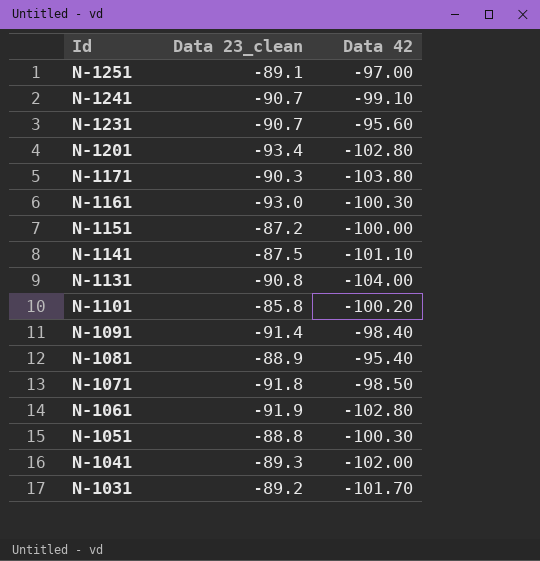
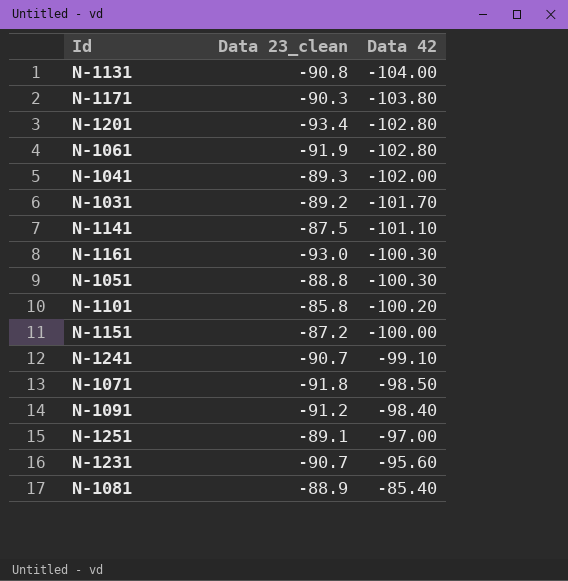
row order: Id descending -> Data 42 ascending
N-1091 | Data 23_clean: -91.4 -> -91.2
N-1081 | Data 42: -95.40 -> -85.40

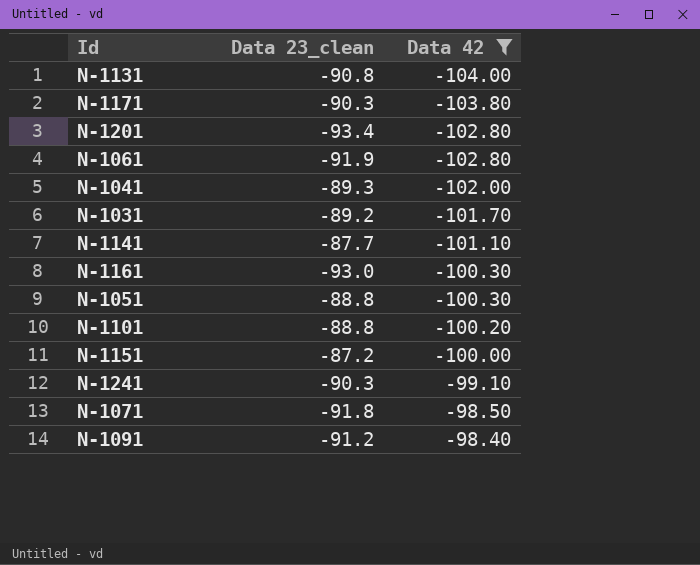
filter: none -> Data 42 <= -98.40
N-1141 | Data 23_clean: -87.5 -> -87.7
N-1101 | Data 23_clean: -85.8 -> -88.8
N-1241 | Data 23_clean: -90.7 -> -90.3

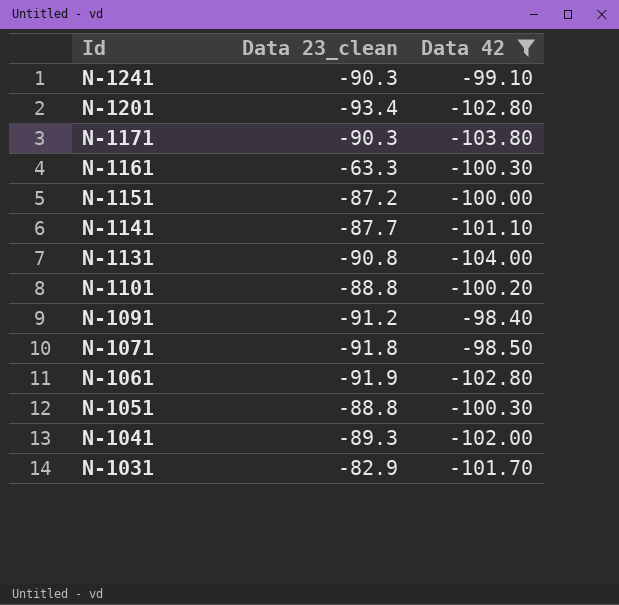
row order: Data 42 ascending -> Id descending
N-1161 | Data 23_clean: -93.0 -> -63.3
N-1031 | Data 23_clean: -89.2 -> -82.9

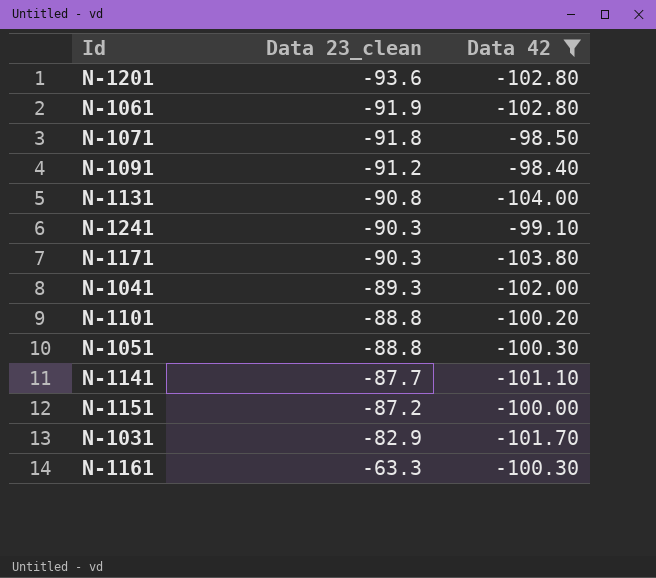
row order: Id descending -> Data 23_clean ascending
N-1201 | Data 23_clean: -93.4 -> -93.6

